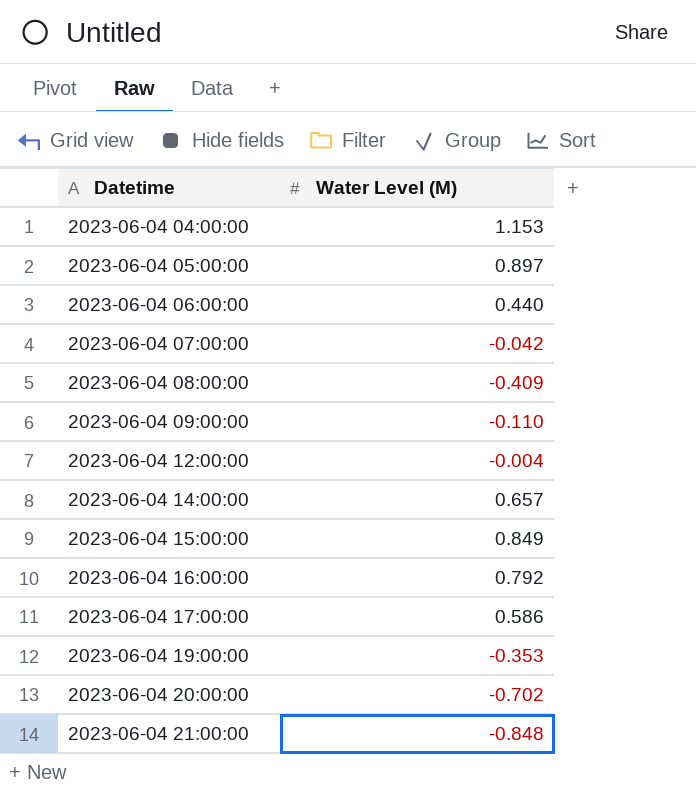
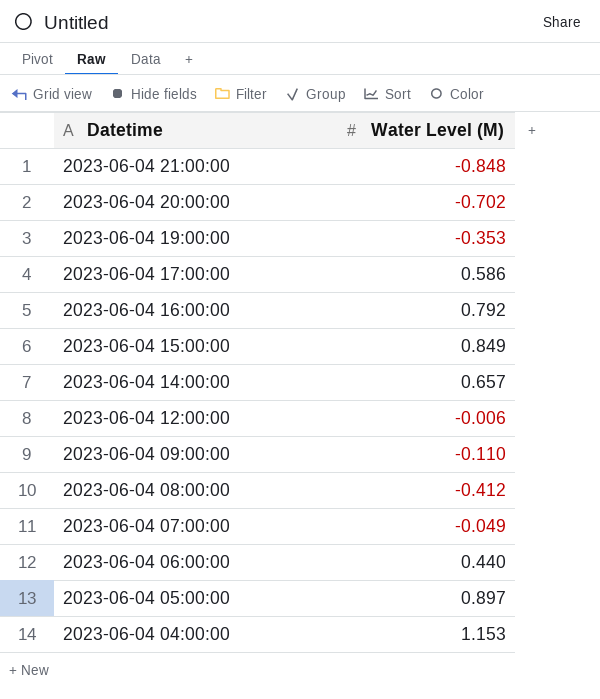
row order: Datetime ascending -> Datetime descending
2023-06-04 12:00:00 | Water Level (M): -0.004 -> -0.006
2023-06-04 08:00:00 | Water Level (M): -0.409 -> -0.412
2023-06-04 07:00:00 | Water Level (M): -0.042 -> -0.049

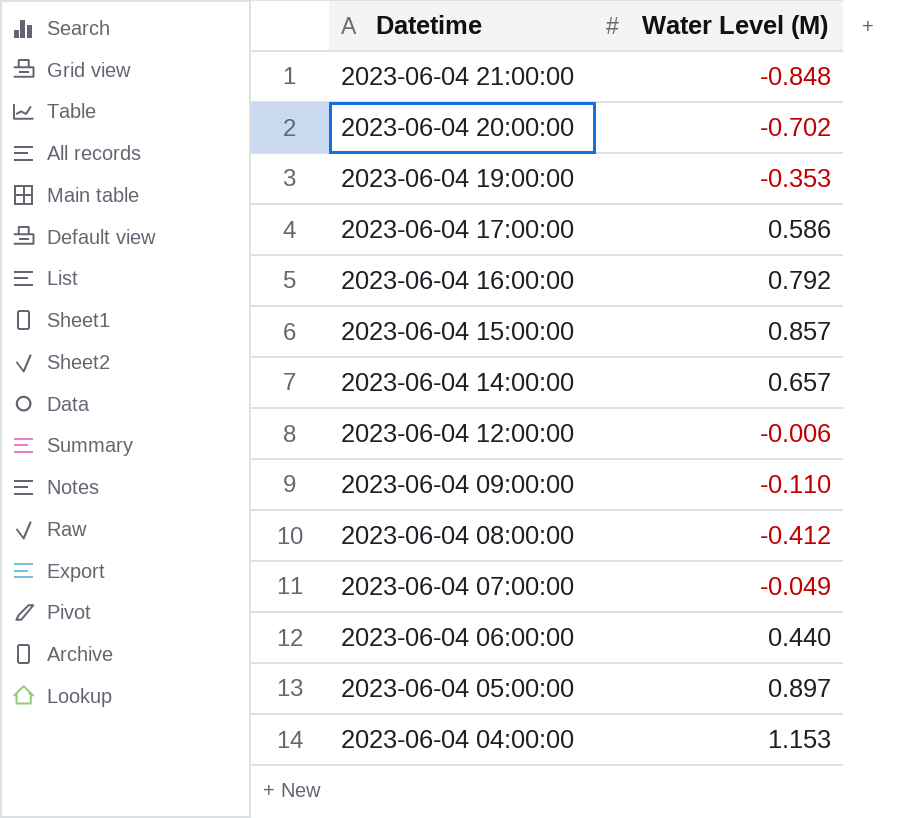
2023-06-04 15:00:00 | Water Level (M): 0.849 -> 0.857

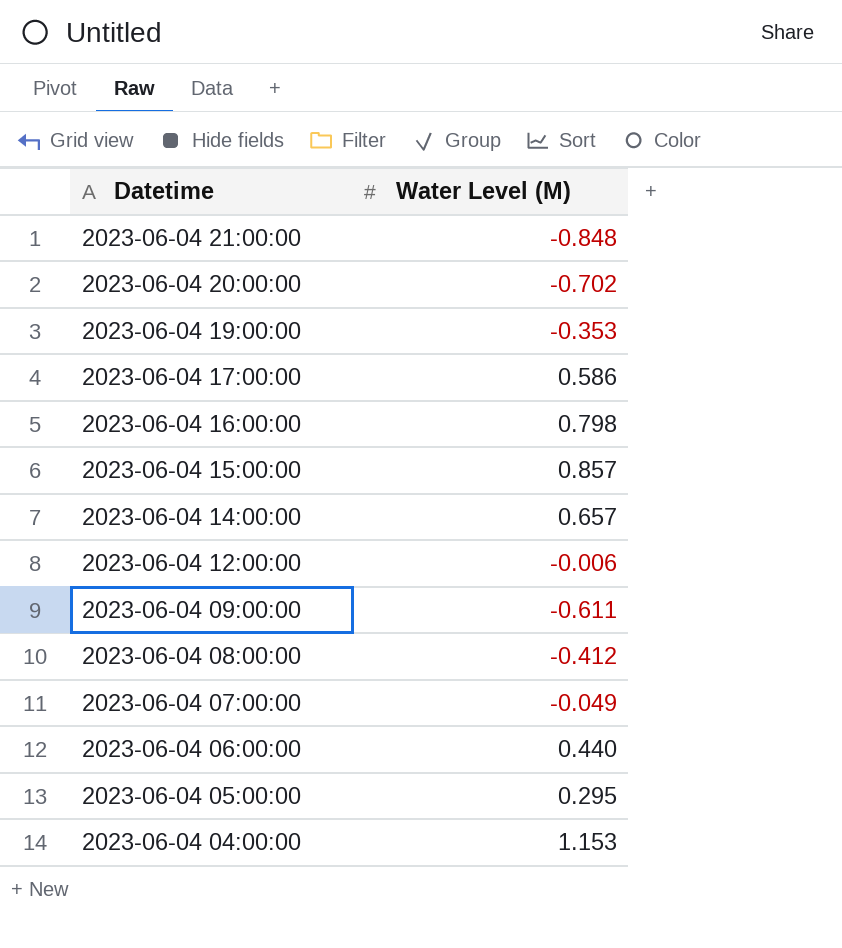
2023-06-04 16:00:00 | Water Level (M): 0.792 -> 0.798
2023-06-04 09:00:00 | Water Level (M): -0.110 -> -0.611
2023-06-04 05:00:00 | Water Level (M): 0.897 -> 0.295

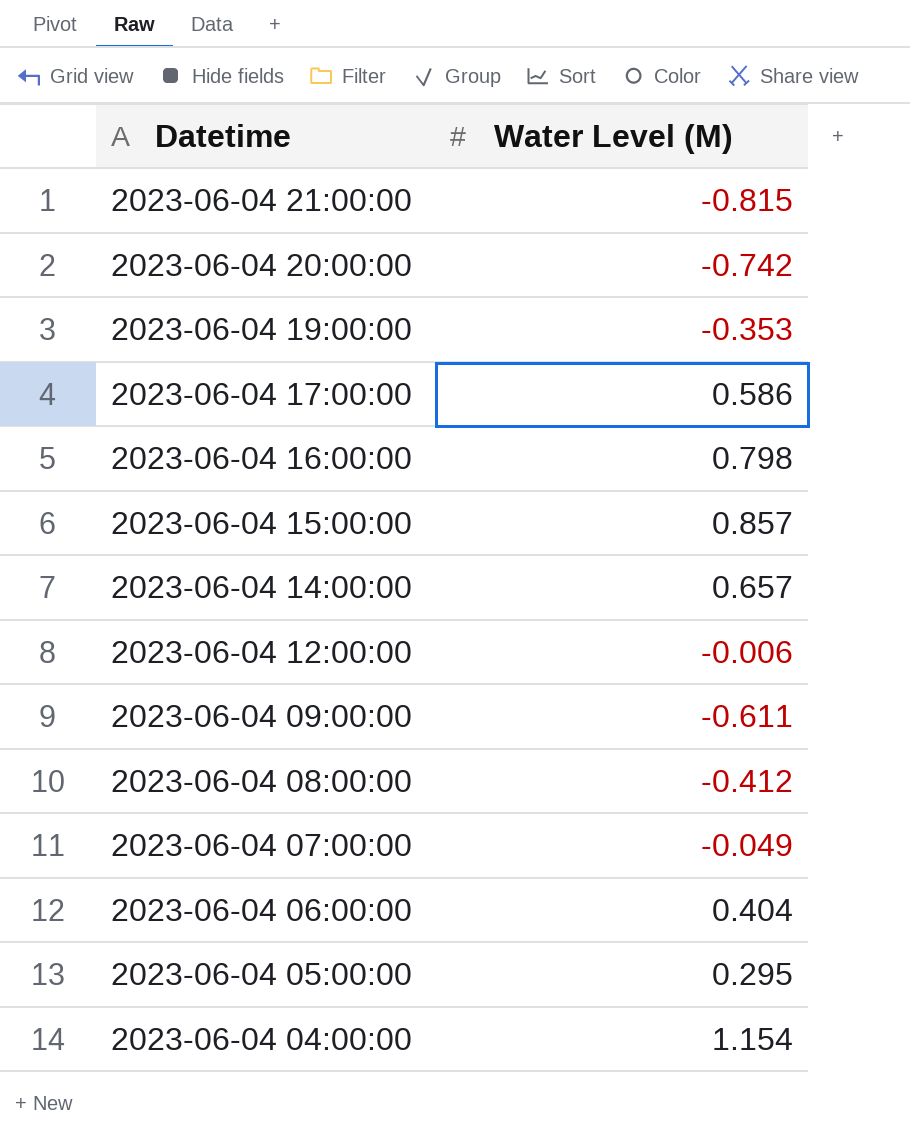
2023-06-04 21:00:00 | Water Level (M): -0.848 -> -0.815
2023-06-04 20:00:00 | Water Level (M): -0.702 -> -0.742
2023-06-04 06:00:00 | Water Level (M): 0.440 -> 0.404
2023-06-04 04:00:00 | Water Level (M): 1.153 -> 1.154

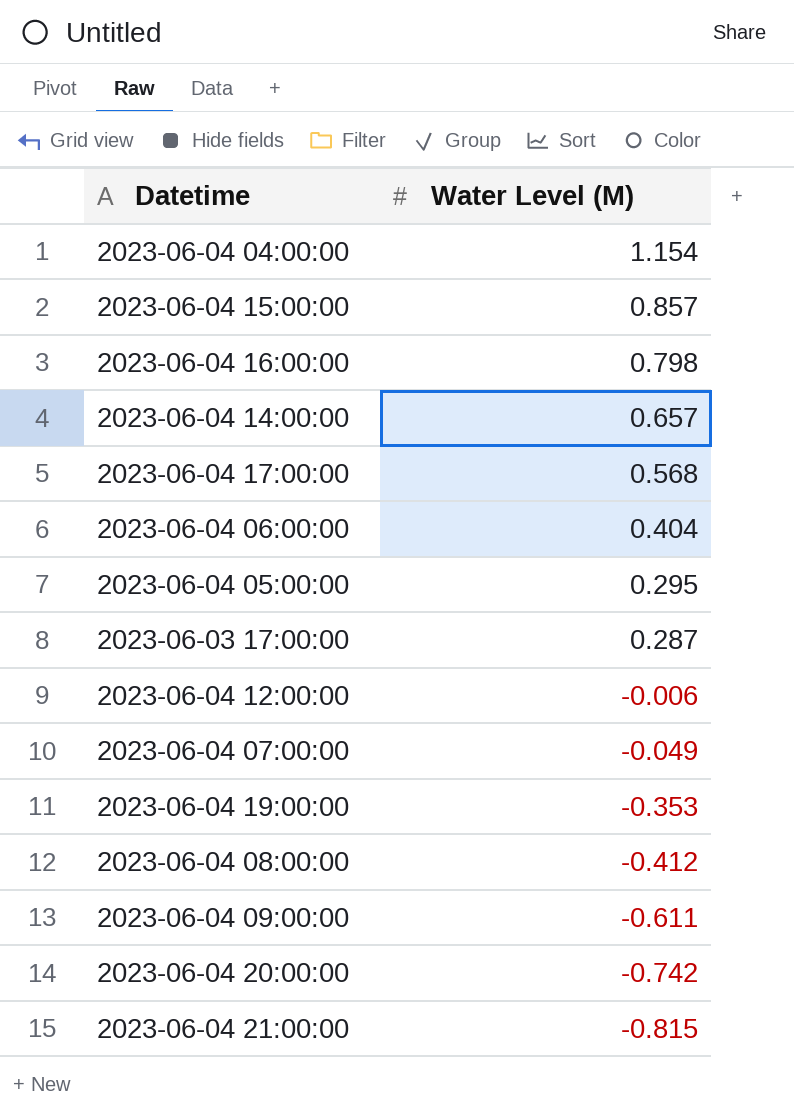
row order: Datetime descending -> Water Level (M) descending
2023-06-04 17:00:00 | Water Level (M): 0.586 -> 0.568
row 2023-06-03 17:00:00: none -> 0.287

